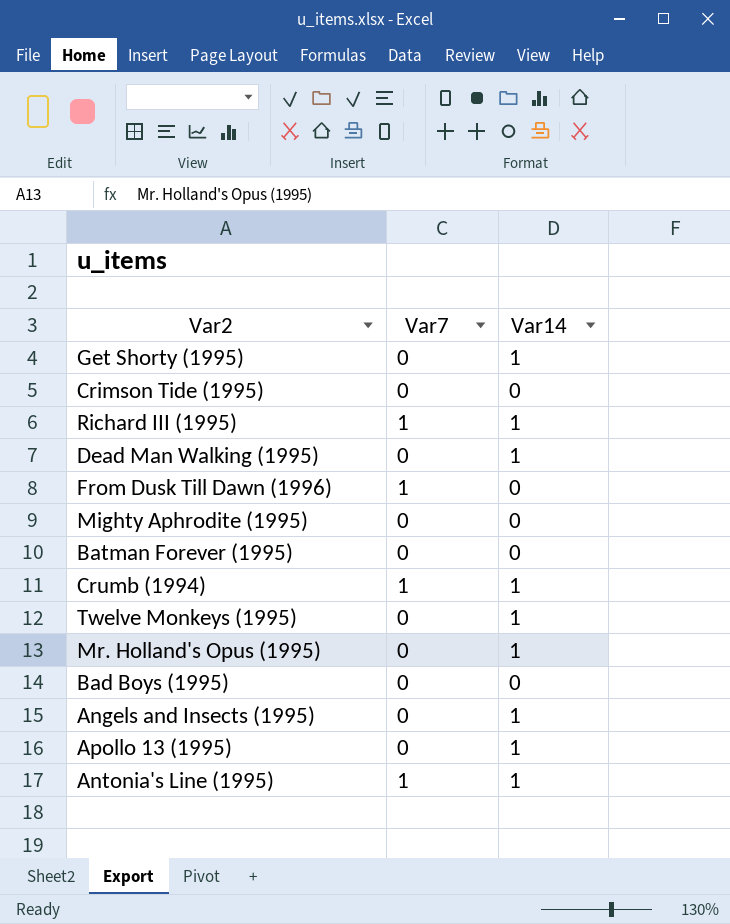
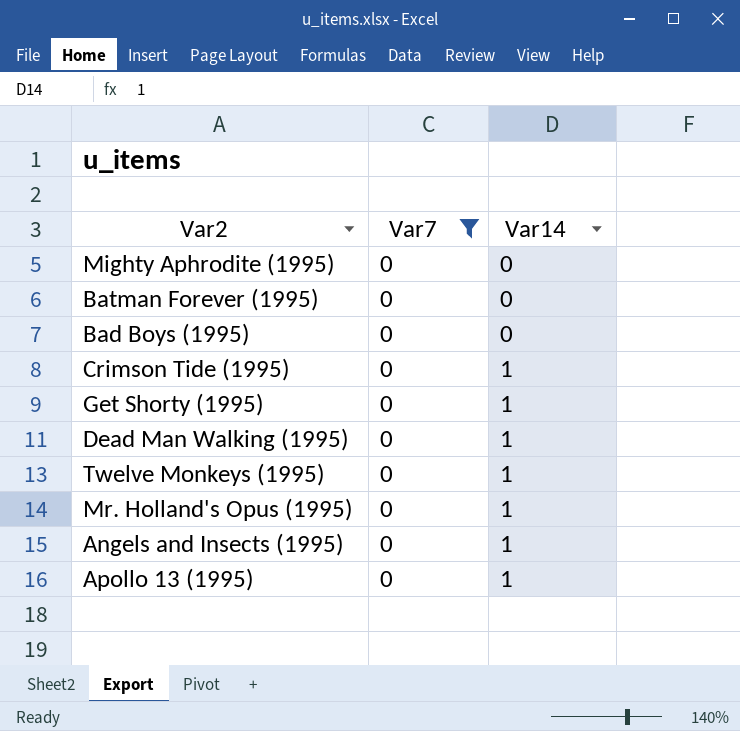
filter: none -> Var7 = 0
row order: none -> Var14 ascending
Crimson Tide (1995) | Var14: 0 -> 1

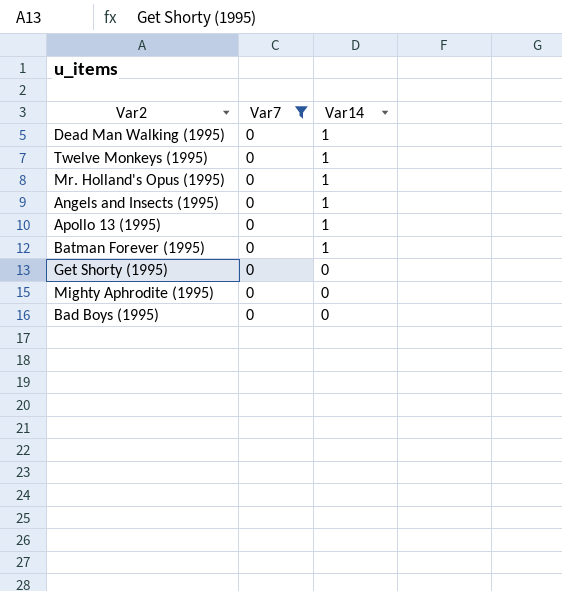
row order: Var14 ascending -> Var14 descending
row Crimson Tide (1995): 0 | 1 -> none
Batman Forever (1995) | Var14: 0 -> 1
Get Shorty (1995) | Var14: 1 -> 0

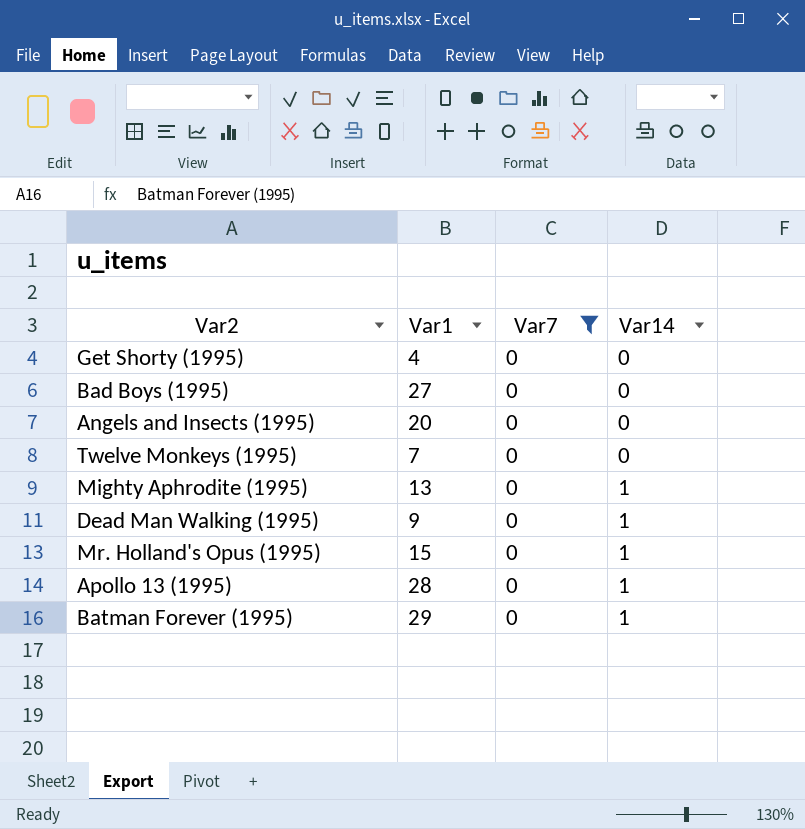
row order: Var14 descending -> Var14 ascending
column Var1 | position: none -> 2
Angels and Insects (1995) | Var14: 1 -> 0
Twelve Monkeys (1995) | Var14: 1 -> 0
Mighty Aphrodite (1995) | Var14: 0 -> 1

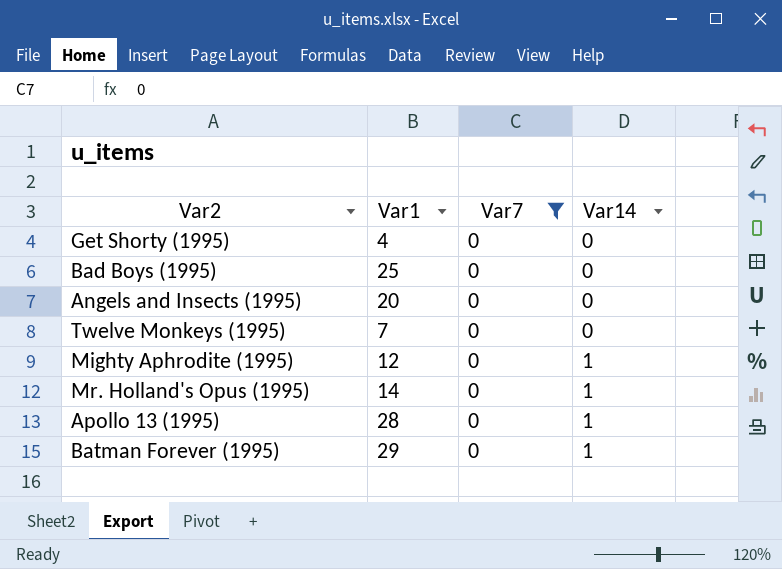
row Dead Man Walking (1995): 9 | 0 | 1 -> none
Bad Boys (1995) | Var1: 27 -> 25
Mighty Aphrodite (1995) | Var1: 13 -> 12
Mr. Holland's Opus (1995) | Var1: 15 -> 14

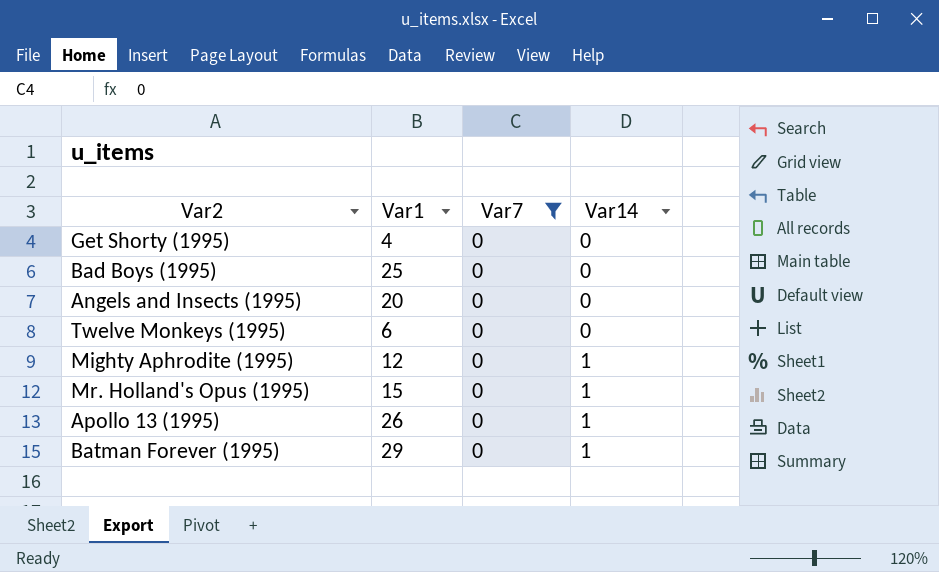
Twelve Monkeys (1995) | Var1: 7 -> 6
Mr. Holland's Opus (1995) | Var1: 14 -> 15
Apollo 13 (1995) | Var1: 28 -> 26

